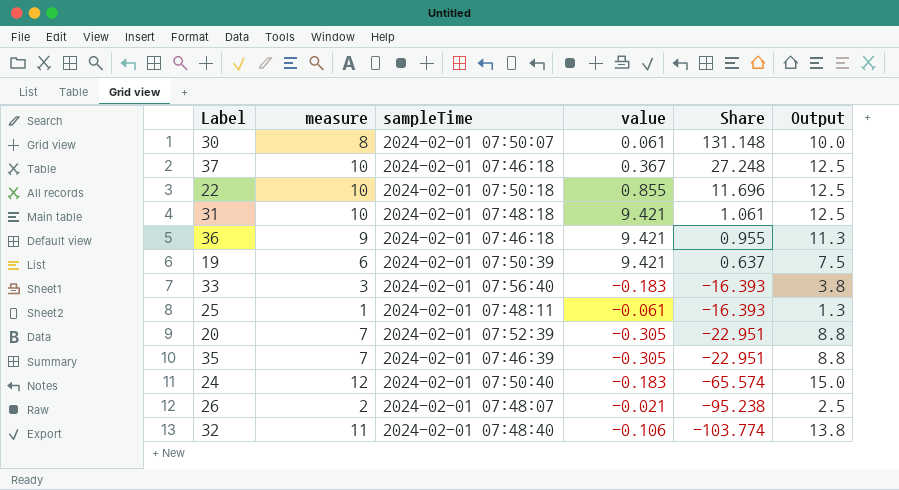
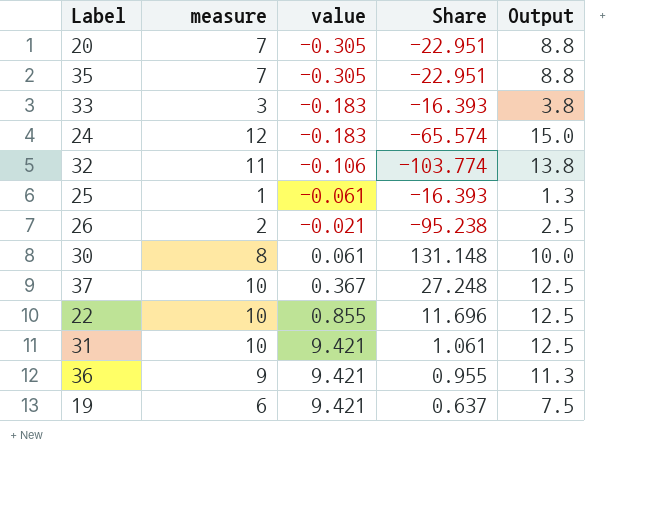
row order: Share descending -> value ascending
column sampleTime | position: 3 -> none

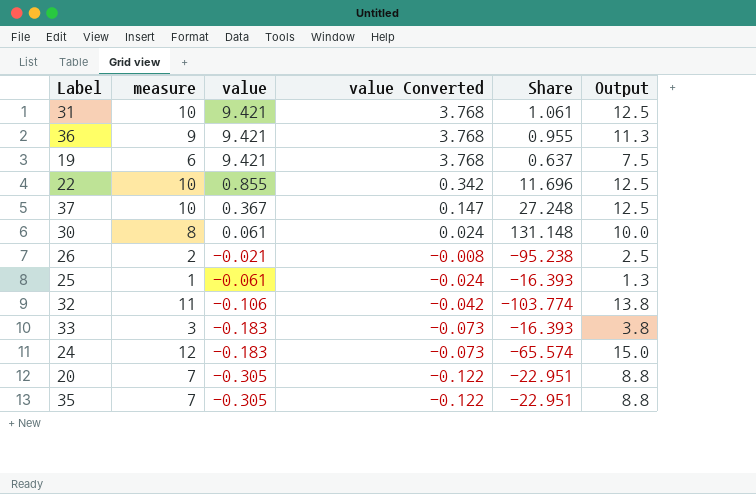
row order: value ascending -> value descending
column value Converted | formula: none -> [value] * 0.4

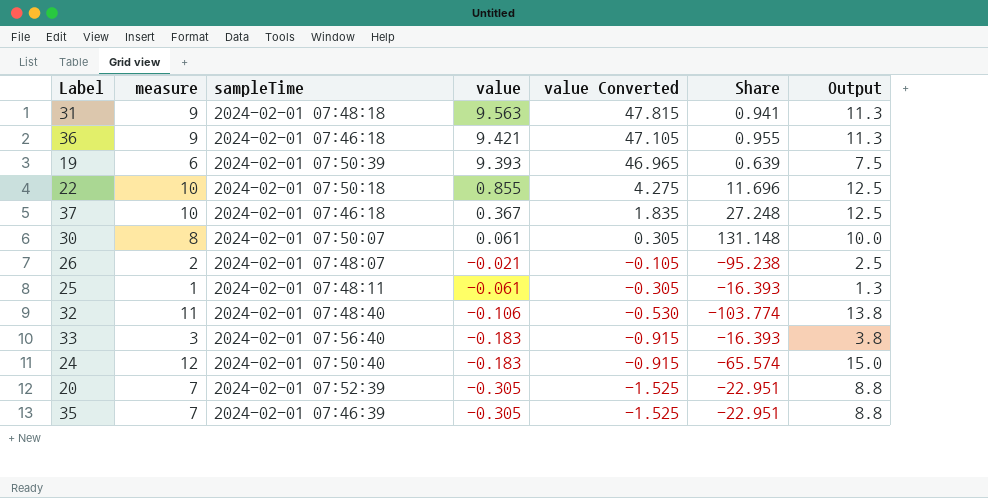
column sampleTime | position: none -> 3
column value Converted | formula: [value] * 0.4 -> [value] * 5
31 | measure: 10 -> 9
31 | value: 9.421 -> 9.563
31 | Share: 1.061 -> 0.941
31 | Output: 12.5 -> 11.3
19 | value: 9.421 -> 9.393
19 | Share: 0.637 -> 0.639

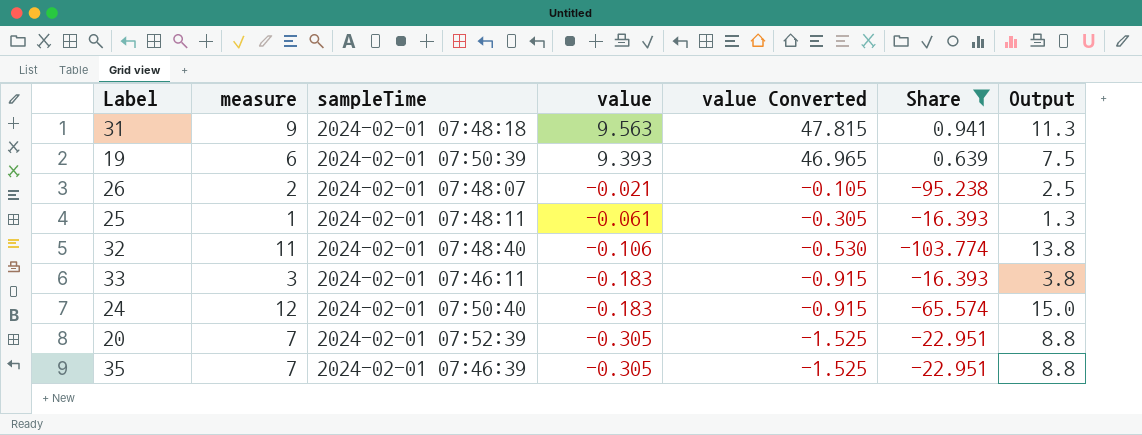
filter: none -> Share <= 0.941
33 | sampleTime: 2024-02-01 07:56:40 -> 2024-02-01 07:46:11

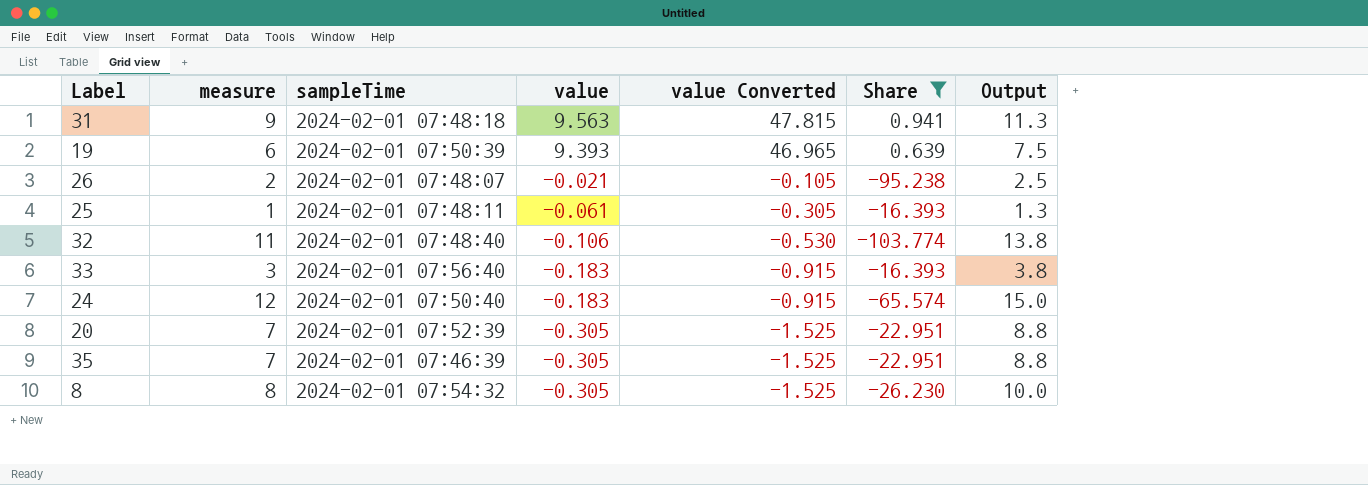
33 | sampleTime: 2024-02-01 07:46:11 -> 2024-02-01 07:56:40
row 8: none -> 8 | 2024-02-01 07:54:32 | -0.305 | -1.525 | -26.230 | 10.0

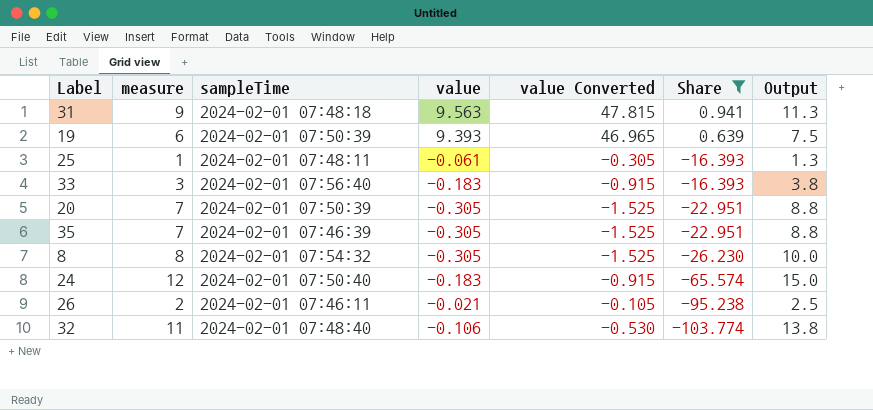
row order: value descending -> Share descending
20 | sampleTime: 2024-02-01 07:52:39 -> 2024-02-01 07:50:39
26 | sampleTime: 2024-02-01 07:48:07 -> 2024-02-01 07:46:11

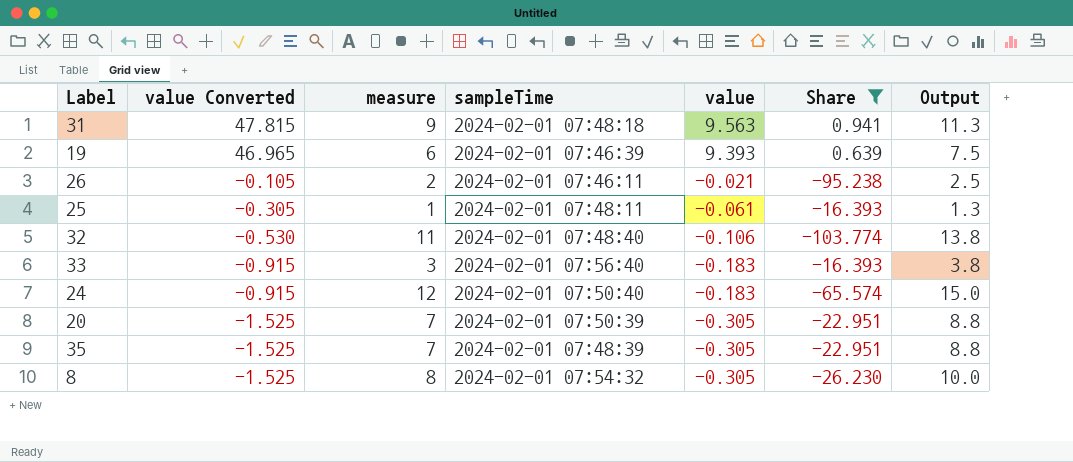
row order: Share descending -> value Converted descending
column value Converted | position: 5 -> 2
19 | sampleTime: 2024-02-01 07:50:39 -> 2024-02-01 07:46:39
35 | sampleTime: 2024-02-01 07:46:39 -> 2024-02-01 07:48:39

